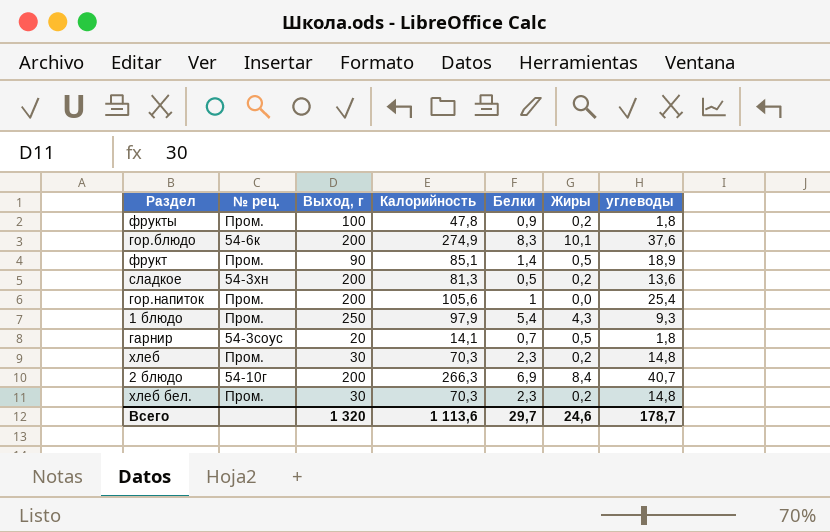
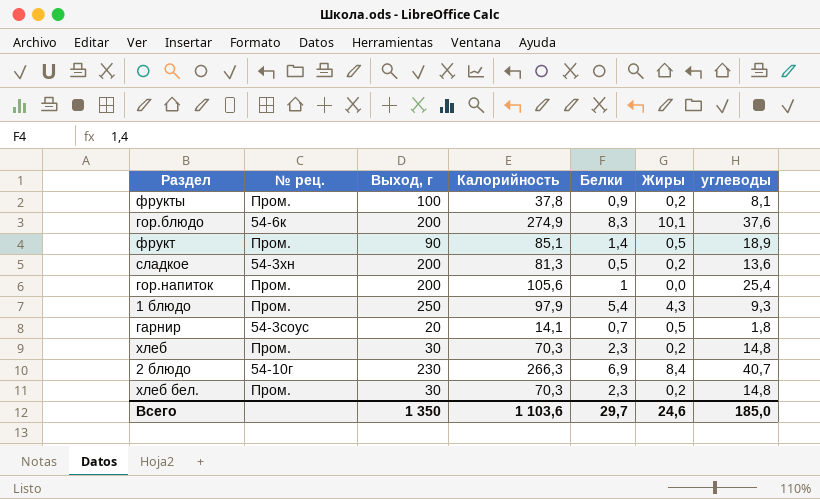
фрукты | Калорийность: 47,8 -> 37,8
фрукты | углеводы: 1,8 -> 8,1
2 блюдо | Выход, г: 200 -> 230
Всего | Выход, г: 1 320 -> 1 350
Всего | Калорийность: 1 113,6 -> 1 103,6
Всего | углеводы: 178,7 -> 185,0

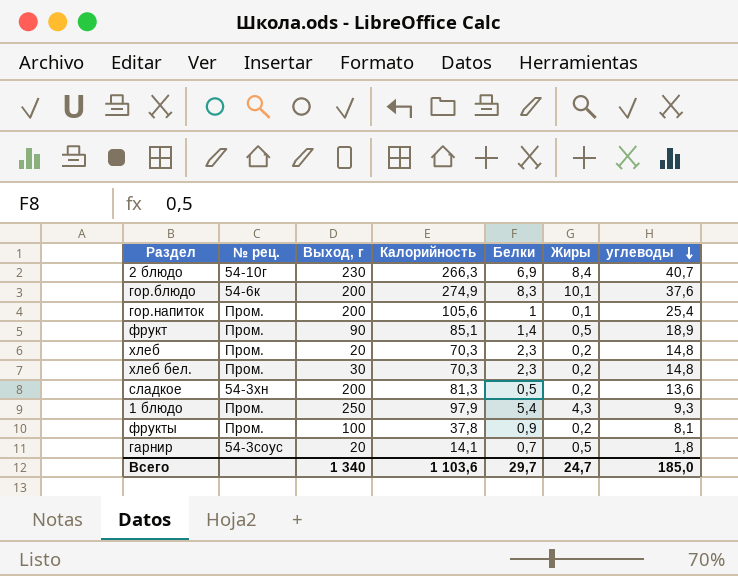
row order: none -> углеводы descending
гор.напиток | Жиры: 0,0 -> 0,1
хлеб | Выход, г: 30 -> 20
Всего | Выход, г: 1 350 -> 1 340
Всего | Жиры: 24,6 -> 24,7

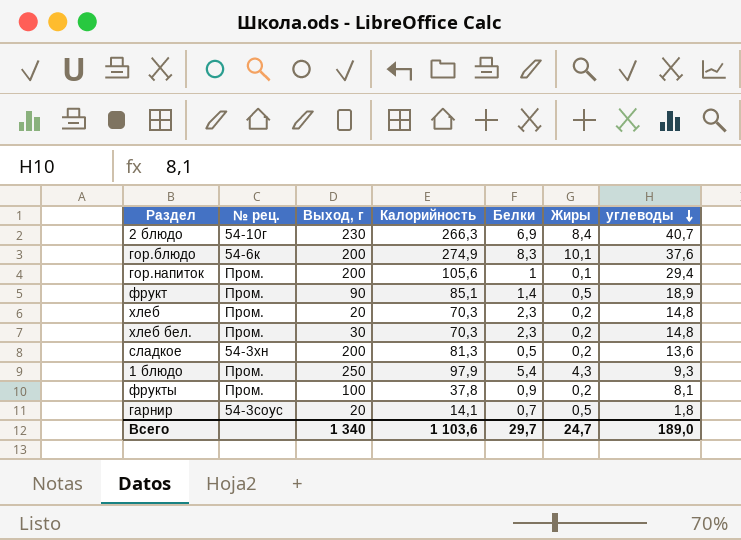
гор.напиток | углеводы: 25,4 -> 29,4
Всего | углеводы: 185,0 -> 189,0

